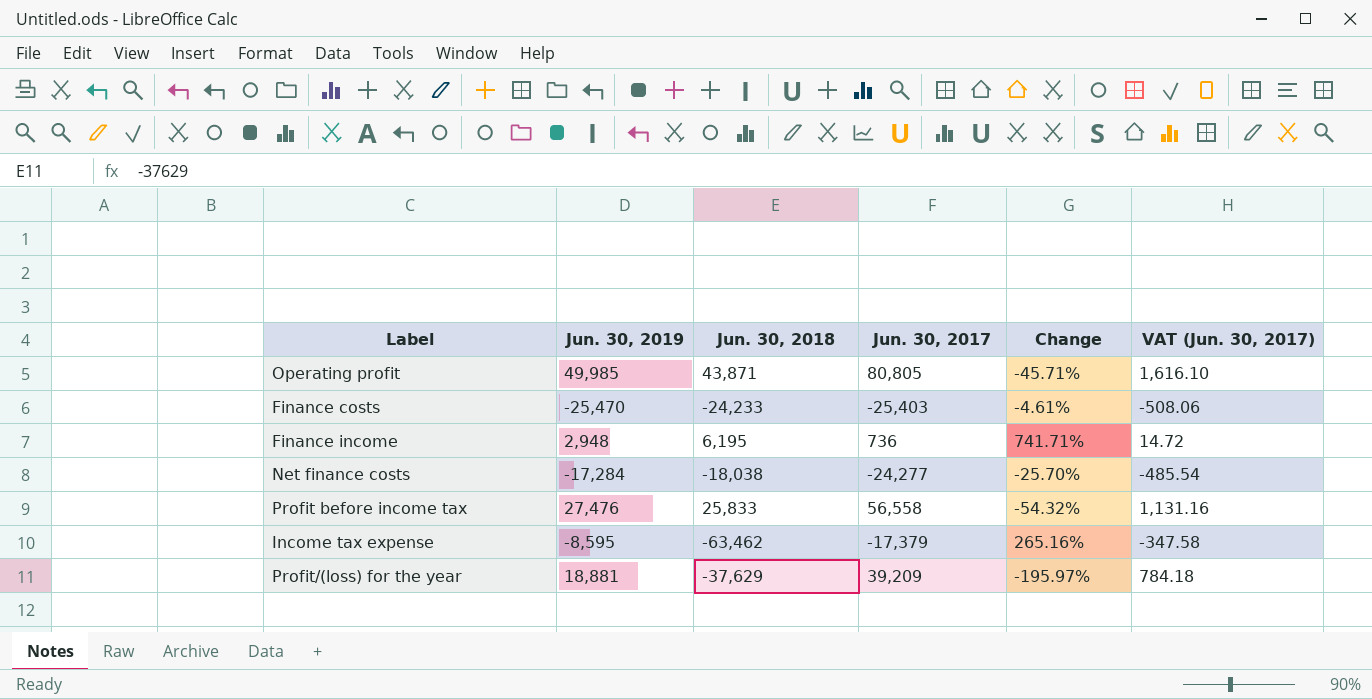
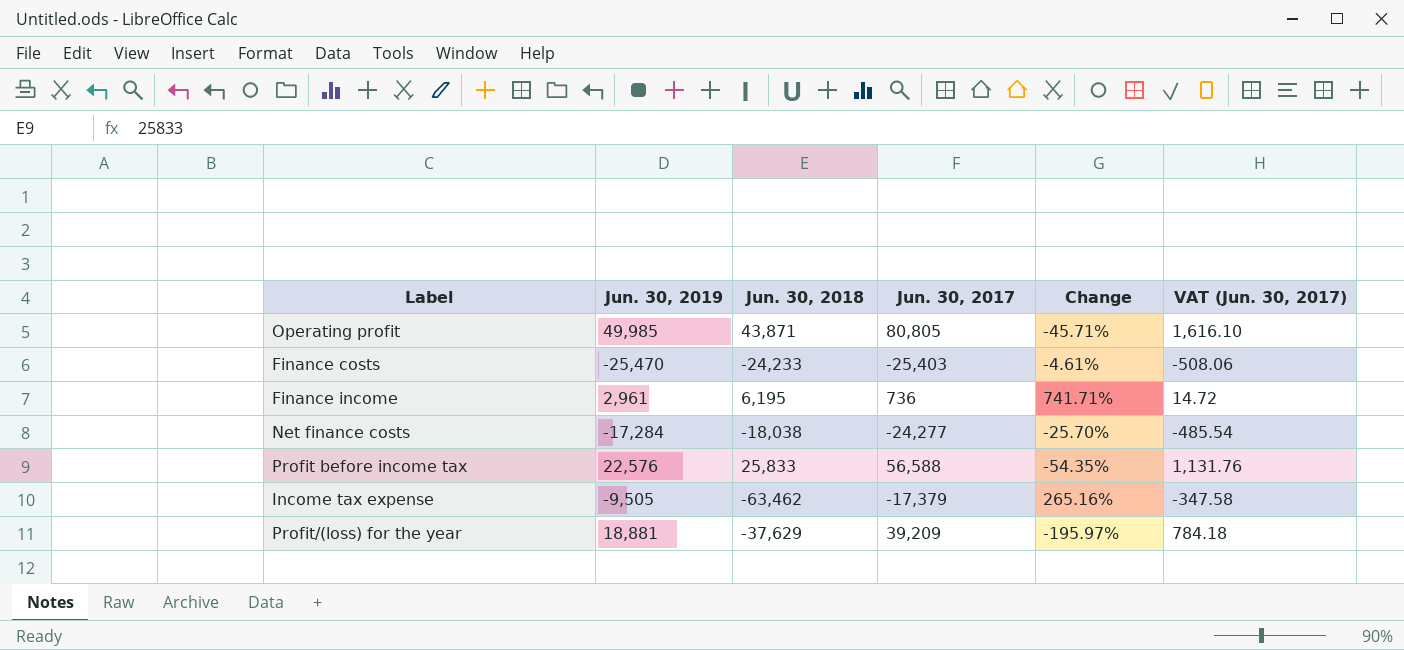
Finance income | Jun. 30, 2019: 2,948 -> 2,961
Profit before income tax | Jun. 30, 2019: 27,476 -> 22,576
Profit before income tax | Jun. 30, 2017: 56,558 -> 56,588
Profit before income tax | Change: -54.32% -> -54.35%
Profit before income tax | VAT (Jun. 30, 2017): 1,131.16 -> 1,131.76
Income tax expense | Jun. 30, 2019: -8,595 -> -9,505

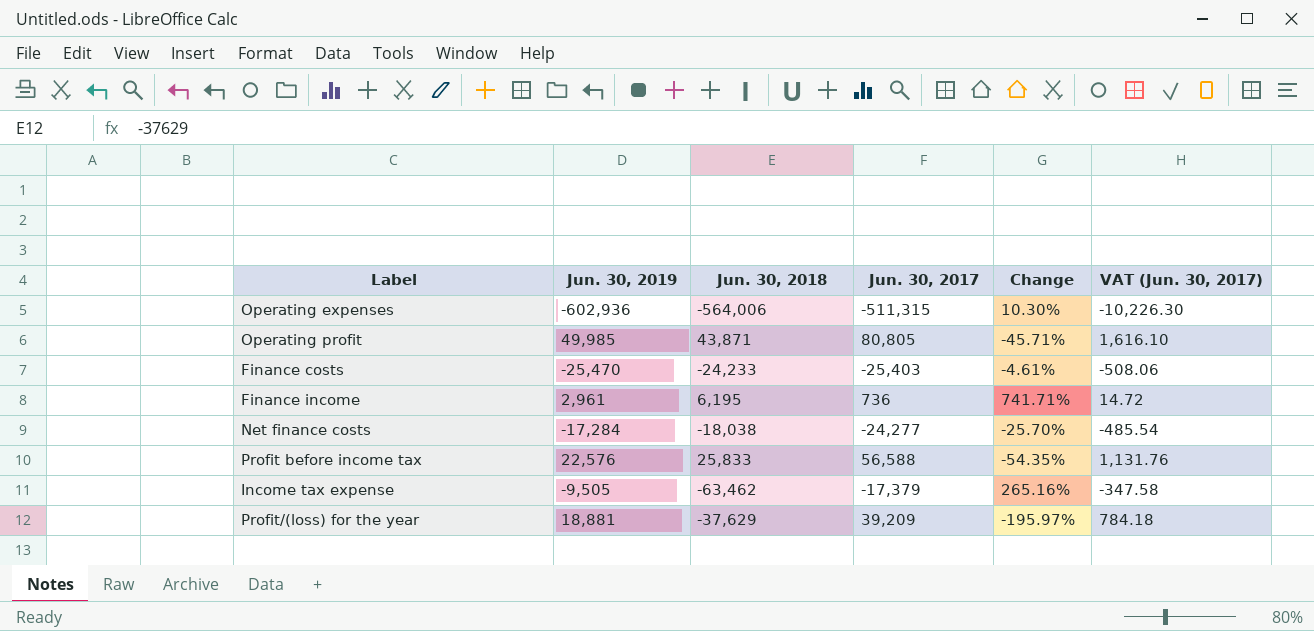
row Operating expenses: none -> -602,936 | -564,006 | -511,315 | 10.30% | -10,226.30

